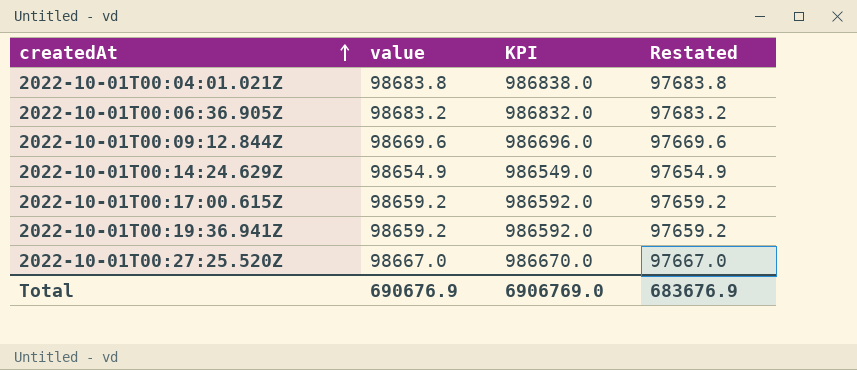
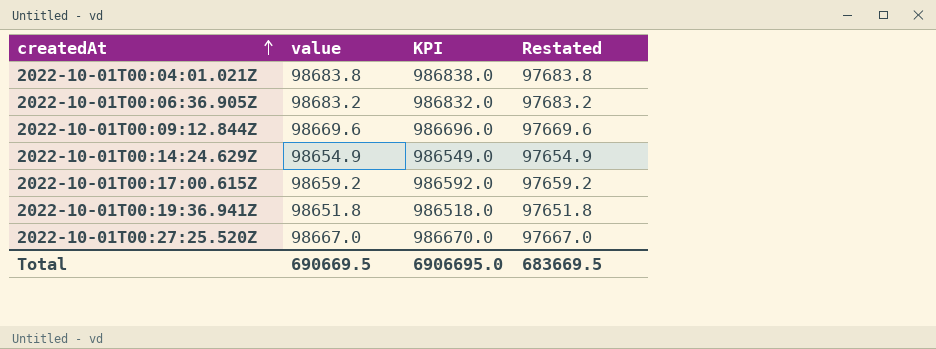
2022-10-01T00:19:36.941Z | value: 98659.2 -> 98651.8
2022-10-01T00:19:36.941Z | KPI: 986592.0 -> 986518.0
2022-10-01T00:19:36.941Z | Restated: 97659.2 -> 97651.8
Total | value: 690676.9 -> 690669.5
Total | KPI: 6906769.0 -> 6906695.0
Total | Restated: 683676.9 -> 683669.5

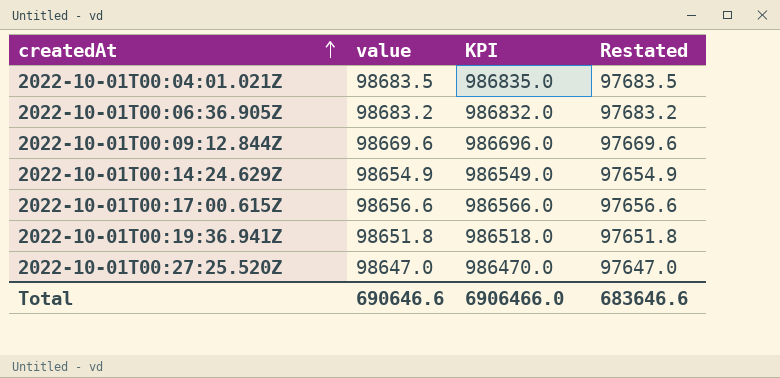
2022-10-01T00:04:01.021Z | value: 98683.8 -> 98683.5
2022-10-01T00:04:01.021Z | KPI: 986838.0 -> 986835.0
2022-10-01T00:04:01.021Z | Restated: 97683.8 -> 97683.5
2022-10-01T00:17:00.615Z | value: 98659.2 -> 98656.6
2022-10-01T00:17:00.615Z | KPI: 986592.0 -> 986566.0
2022-10-01T00:17:00.615Z | Restated: 97659.2 -> 97656.6
2022-10-01T00:27:25.520Z | value: 98667.0 -> 98647.0
2022-10-01T00:27:25.520Z | KPI: 986670.0 -> 986470.0
2022-10-01T00:27:25.520Z | Restated: 97667.0 -> 97647.0
Total | value: 690669.5 -> 690646.6
Total | KPI: 6906695.0 -> 6906466.0
Total | Restated: 683669.5 -> 683646.6

